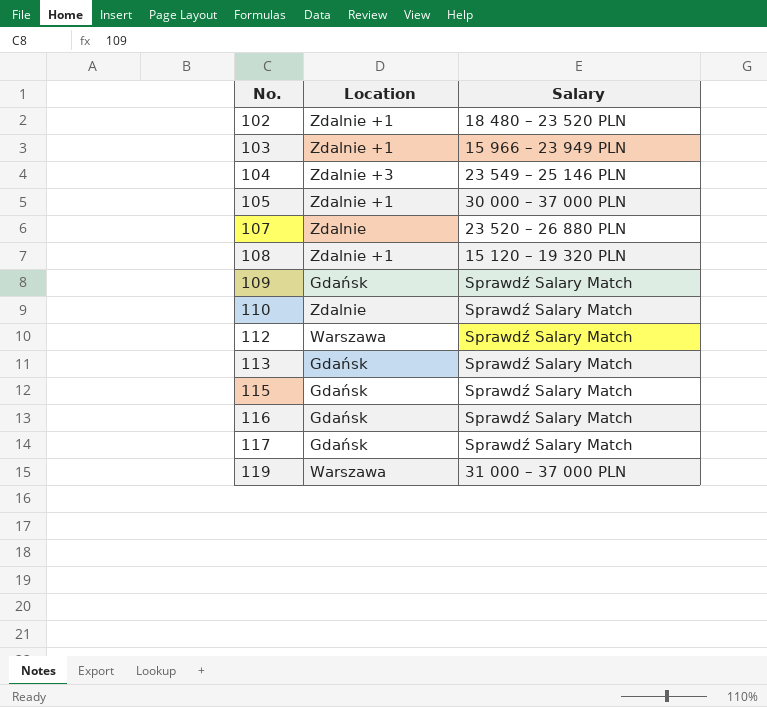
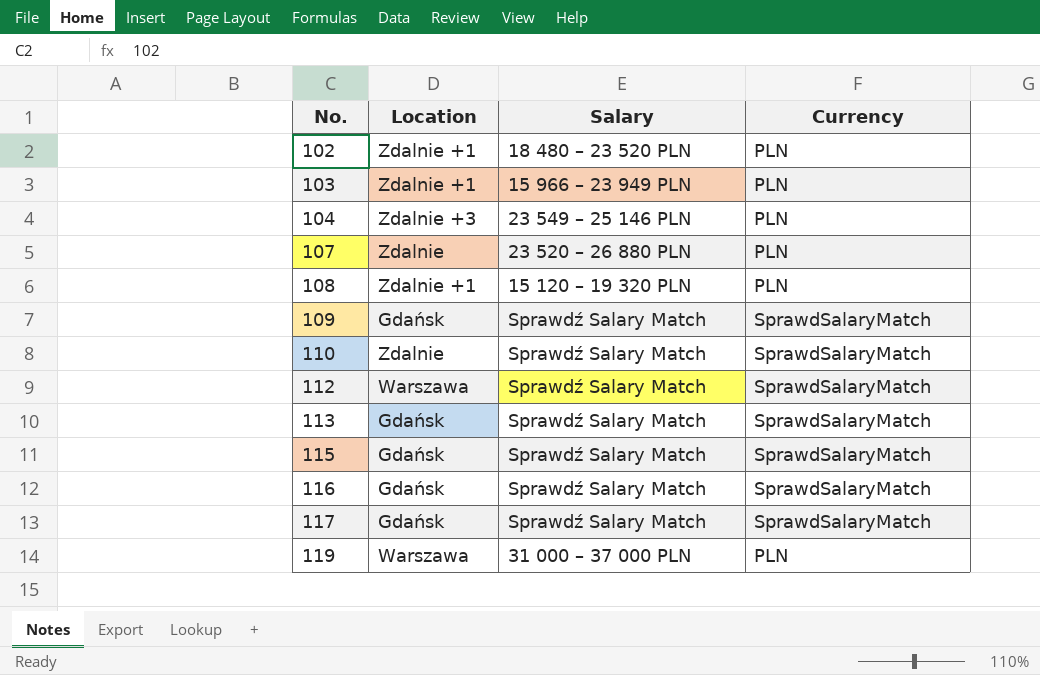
column Currency | position: none -> 4
row 105: Zdalnie +1 | 30 000 – 37 000 PLN -> none

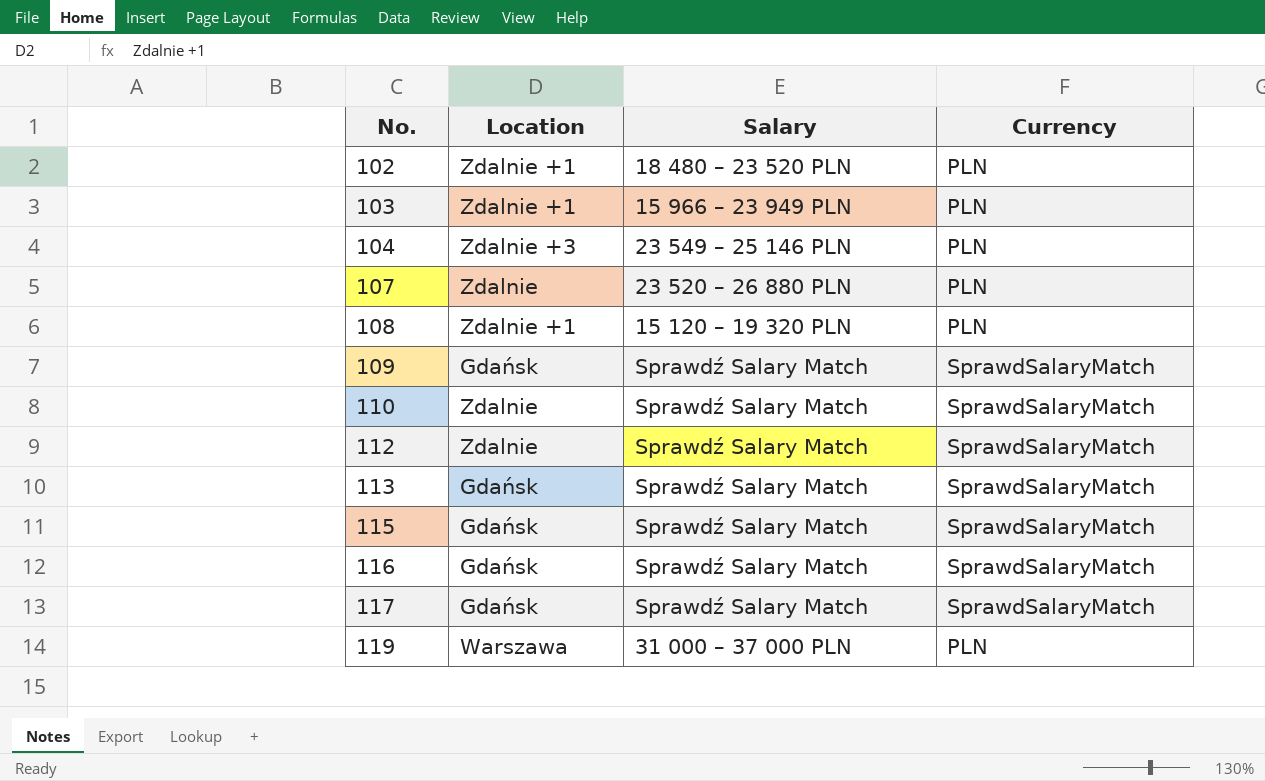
112 | Location: Warszawa -> Zdalnie

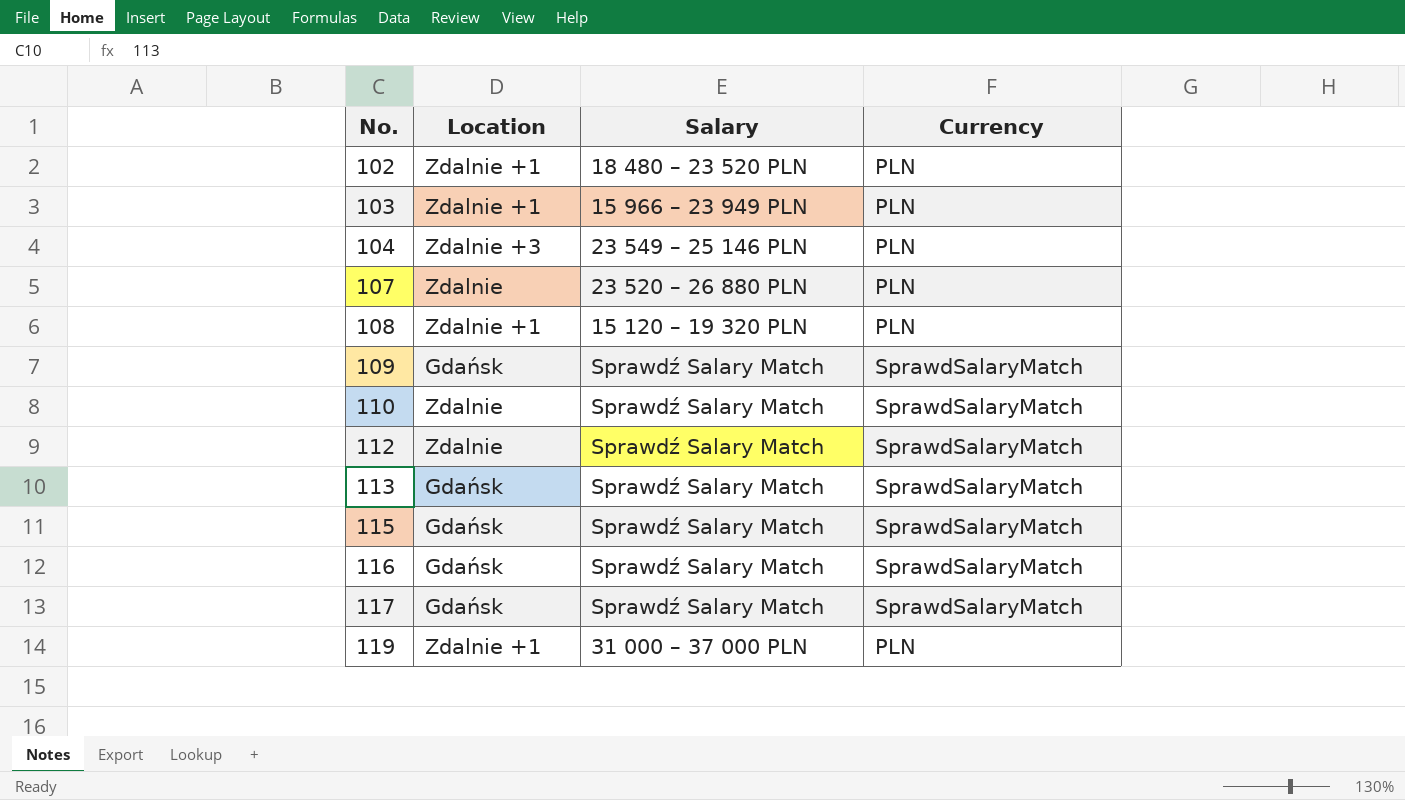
119 | Location: Warszawa -> Zdalnie +1

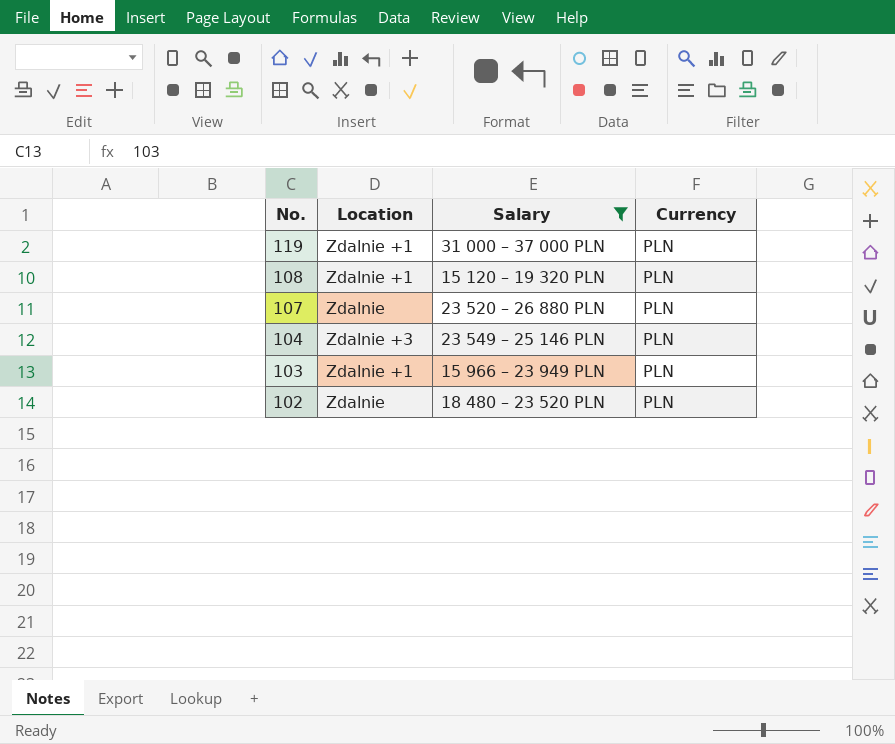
filter: none -> Salary != Sprawdź Salary Match
row order: No. ascending -> No. descending
102 | Location: Zdalnie +1 -> Zdalnie

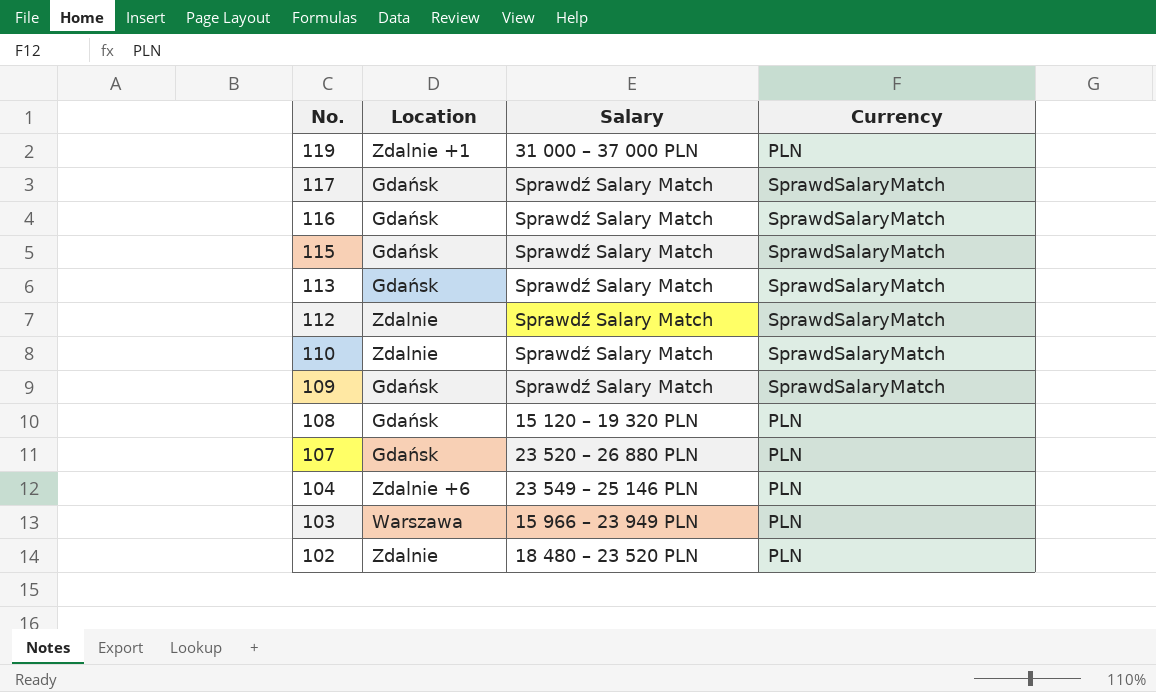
filter: Salary != Sprawdź Salary Match -> none
108 | Location: Zdalnie +1 -> Gdańsk
107 | Location: Zdalnie -> Gdańsk
104 | Location: Zdalnie +3 -> Zdalnie +6
103 | Location: Zdalnie +1 -> Warszawa

